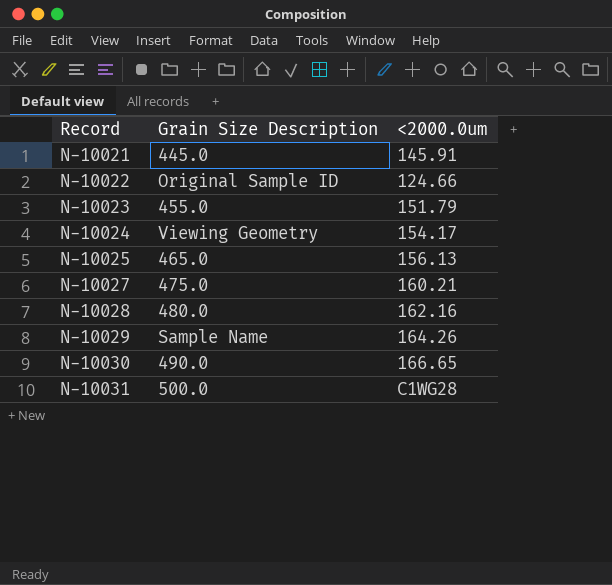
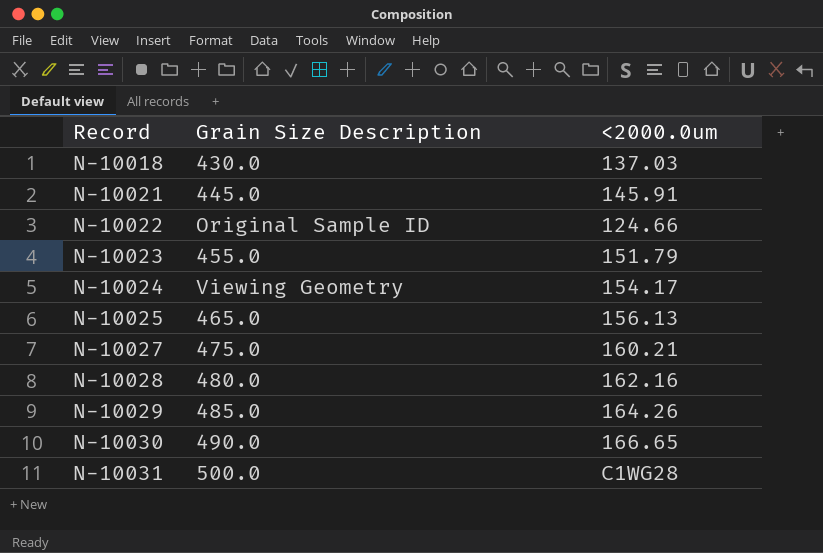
row N-10018: none -> 430.0 | 137.03
N-10029 | Grain Size Description: Sample Name -> 485.0

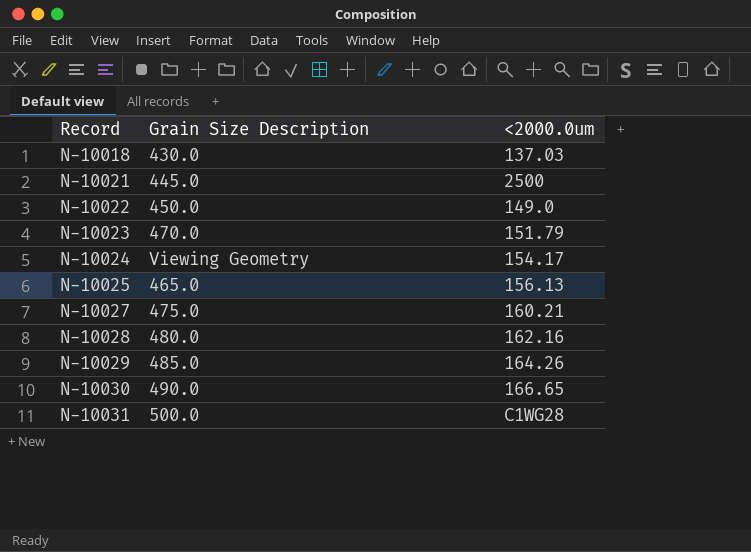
N-10021 | <2000.0um: 145.91 -> 2500
N-10022 | Grain Size Description: Original Sample ID -> 450.0
N-10022 | <2000.0um: 124.66 -> 149.0
N-10023 | Grain Size Description: 455.0 -> 470.0

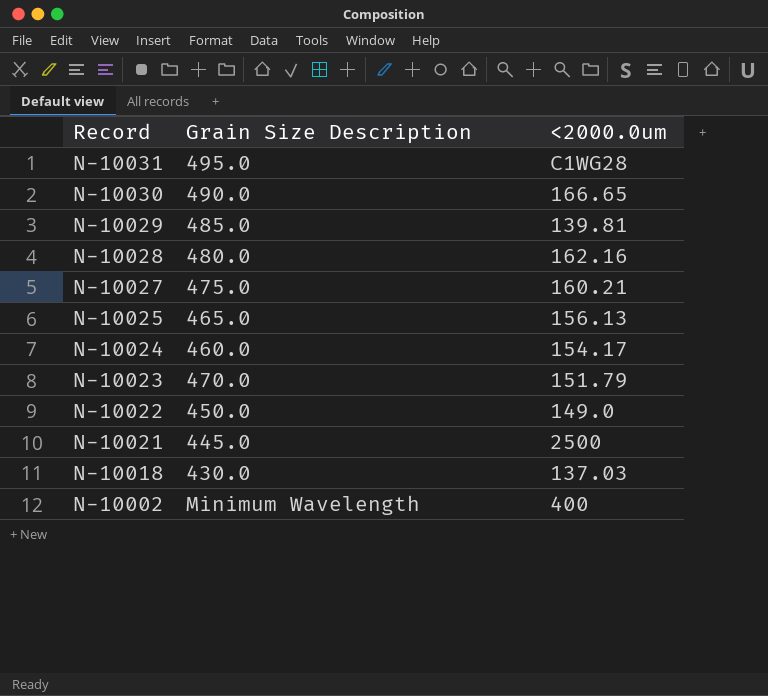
row order: Record ascending -> Record descending
N-10031 | Grain Size Description: 500.0 -> 495.0
N-10029 | <2000.0um: 164.26 -> 139.81
N-10024 | Grain Size Description: Viewing Geometry -> 460.0
row N-10002: none -> Minimum Wavelength | 400

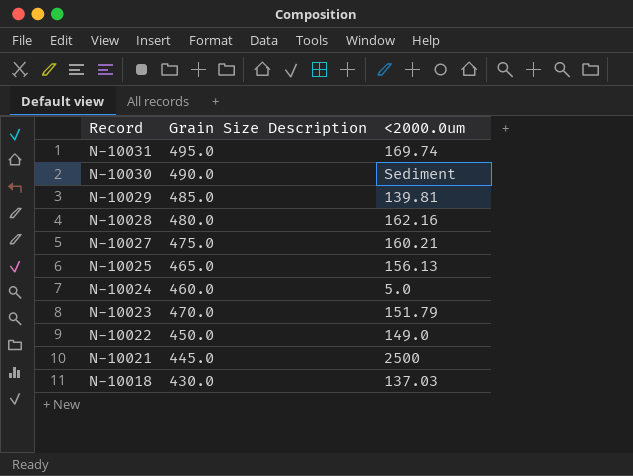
row N-10002: Minimum Wavelength | 400 -> none
N-10031 | <2000.0um: C1WG28 -> 169.74
N-10030 | <2000.0um: 166.65 -> Sediment
N-10024 | <2000.0um: 154.17 -> 5.0

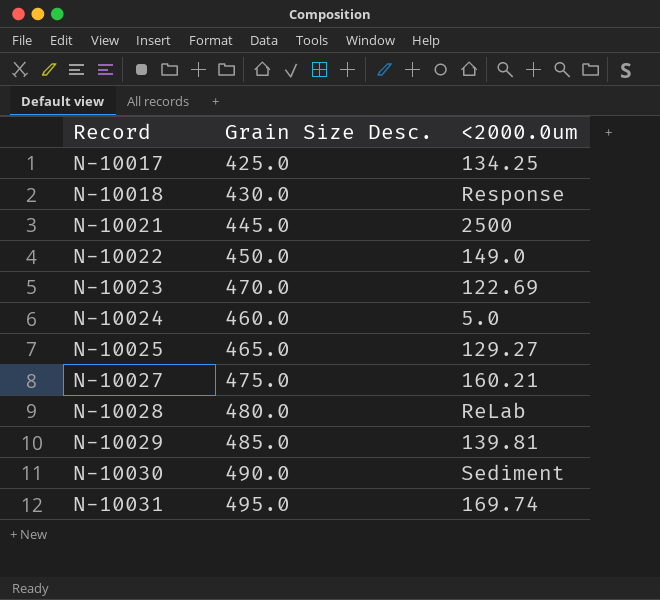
row order: Record descending -> Record ascending
column name: Grain Size Description -> Grain Size Desc.
row N-10017: none -> 425.0 | 134.25
N-10018 | <2000.0um: 137.03 -> Response
N-10023 | <2000.0um: 151.79 -> 122.69
N-10025 | <2000.0um: 156.13 -> 129.27
N-10028 | <2000.0um: 162.16 -> ReLab

